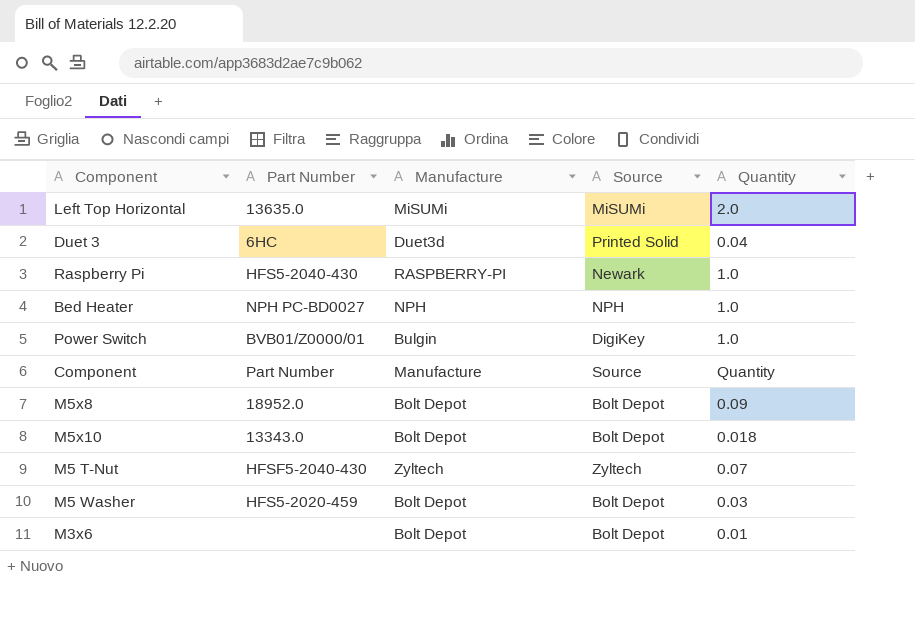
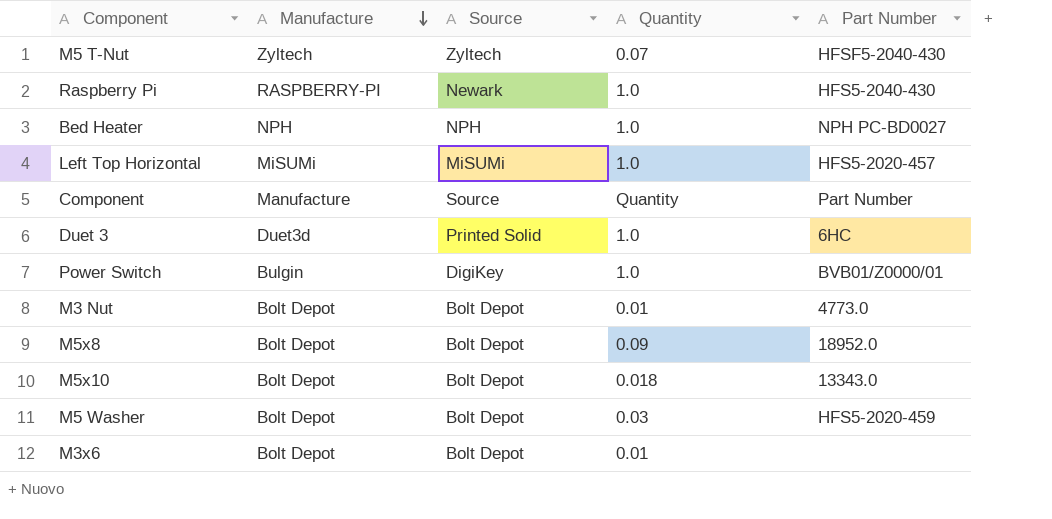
row order: none -> Manufacture descending
column Part Number | position: 2 -> 5
Left Top Horizontal | Quantity: 2.0 -> 1.0
Left Top Horizontal | Part Number: 13635.0 -> HFS5-2020-457
Duet 3 | Quantity: 0.04 -> 1.0
row M3 Nut: none -> Bolt Depot | Bolt Depot | 0.01 | 4773.0

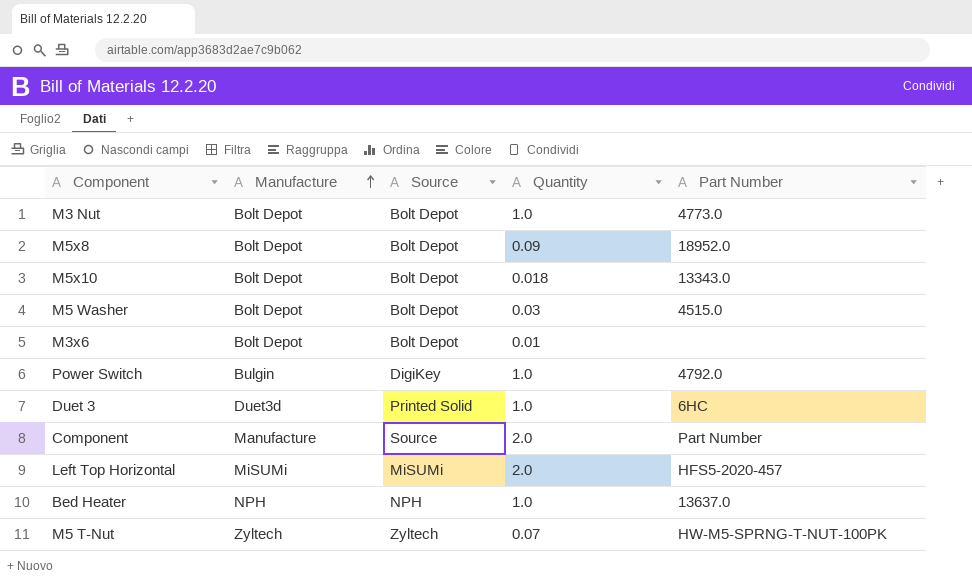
row order: Manufacture descending -> Manufacture ascending
row Raspberry Pi: RASPBERRY-PI | Newark | 1.0 | HFS5-2040-430 -> none
M3 Nut | Quantity: 0.01 -> 1.0
M5 Washer | Part Number: HFS5-2020-459 -> 4515.0
Power Switch | Part Number: BVB01/Z0000/01 -> 4792.0
Component | Quantity: Quantity -> 2.0
Left Top Horizontal | Quantity: 1.0 -> 2.0
Bed Heater | Part Number: NPH PC-BD0027 -> 13637.0
M5 T-Nut | Part Number: HFSF5-2040-430 -> HW-M5-SPRNG-T-NUT-100PK

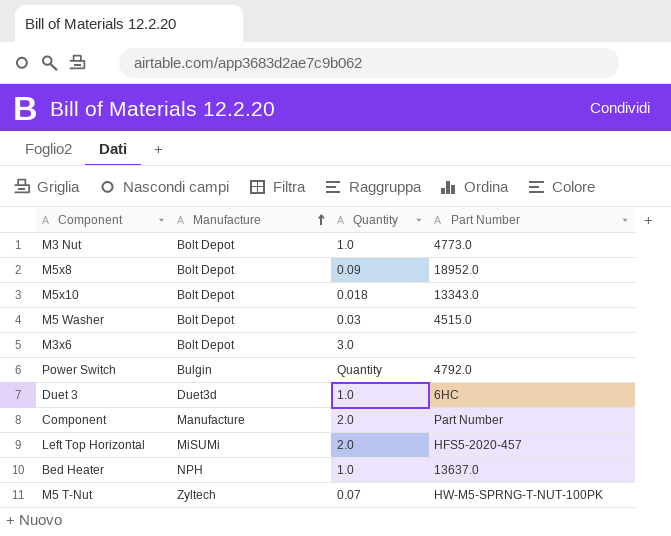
column Source | position: 3 -> none
M3x6 | Quantity: 0.01 -> 3.0
Power Switch | Quantity: 1.0 -> Quantity

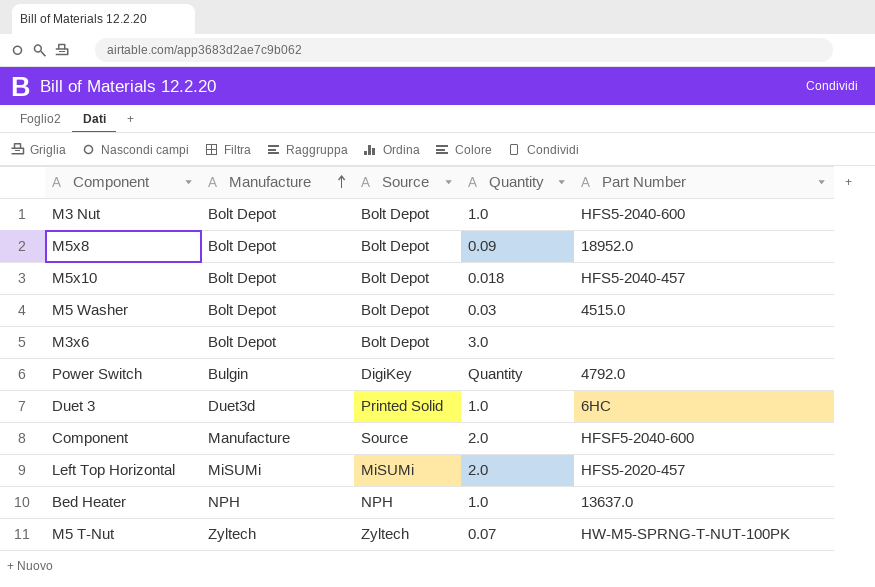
column Source | position: none -> 3
M3 Nut | Part Number: 4773.0 -> HFS5-2040-600
M5x10 | Part Number: 13343.0 -> HFS5-2040-457
Component | Part Number: Part Number -> HFSF5-2040-600

